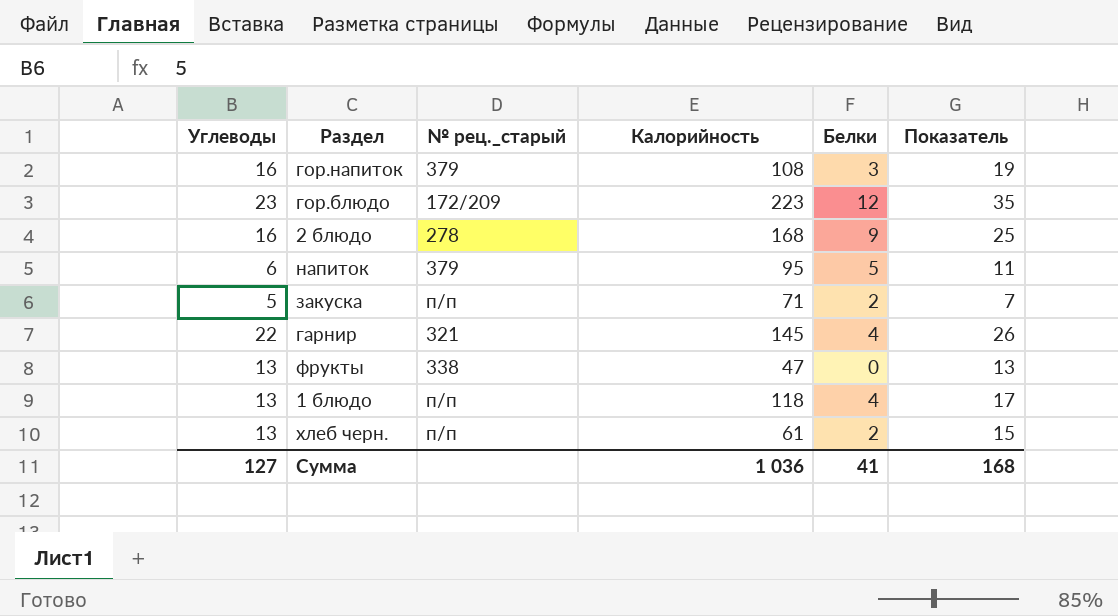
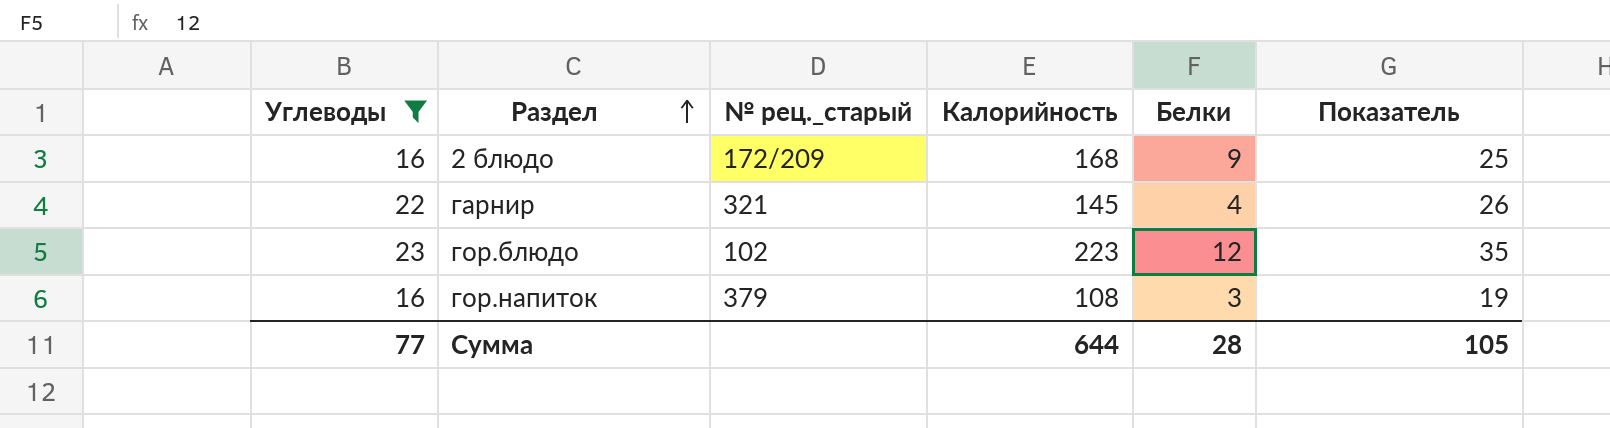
filter: none -> Углеводы >= 16
row order: none -> Раздел ascending
2 блюдо | № рец._старый: 278 -> 172/209
гор.блюдо | № рец._старый: 172/209 -> 102
Сумма | Углеводы: 127 -> 77
Сумма | Калорийность: 1 036 -> 644
Сумма | Белки: 41 -> 28
Сумма | Показатель: 168 -> 105

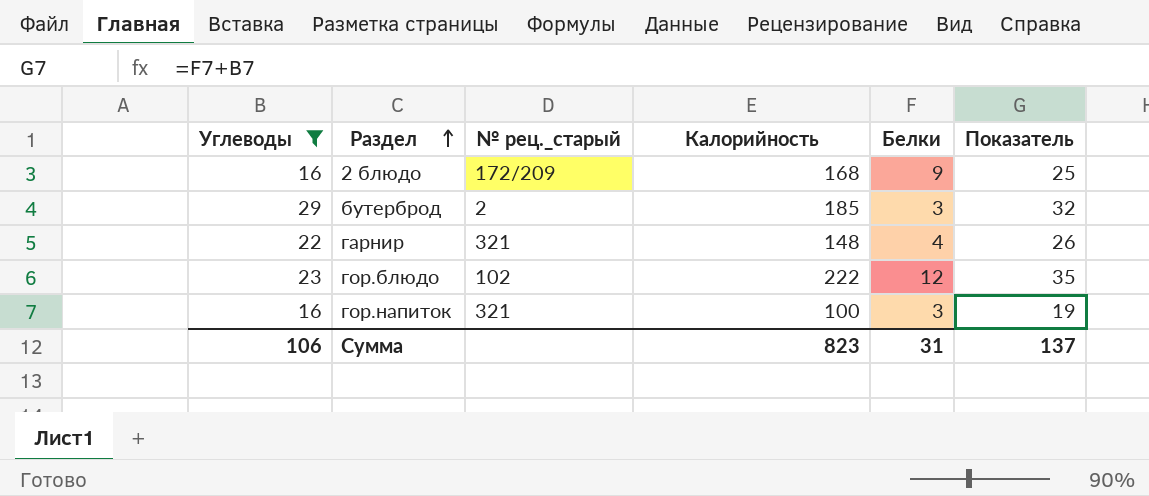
row бутерброд: none -> 29 | 2 | 185 | 3 | 32
гарнир | Калорийность: 145 -> 148
гор.блюдо | Калорийность: 223 -> 222
гор.напиток | № рец._старый: 379 -> 321
гор.напиток | Калорийность: 108 -> 100
Сумма | Углеводы: 77 -> 106
Сумма | Калорийность: 644 -> 823
Сумма | Белки: 28 -> 31
Сумма | Показатель: 105 -> 137

